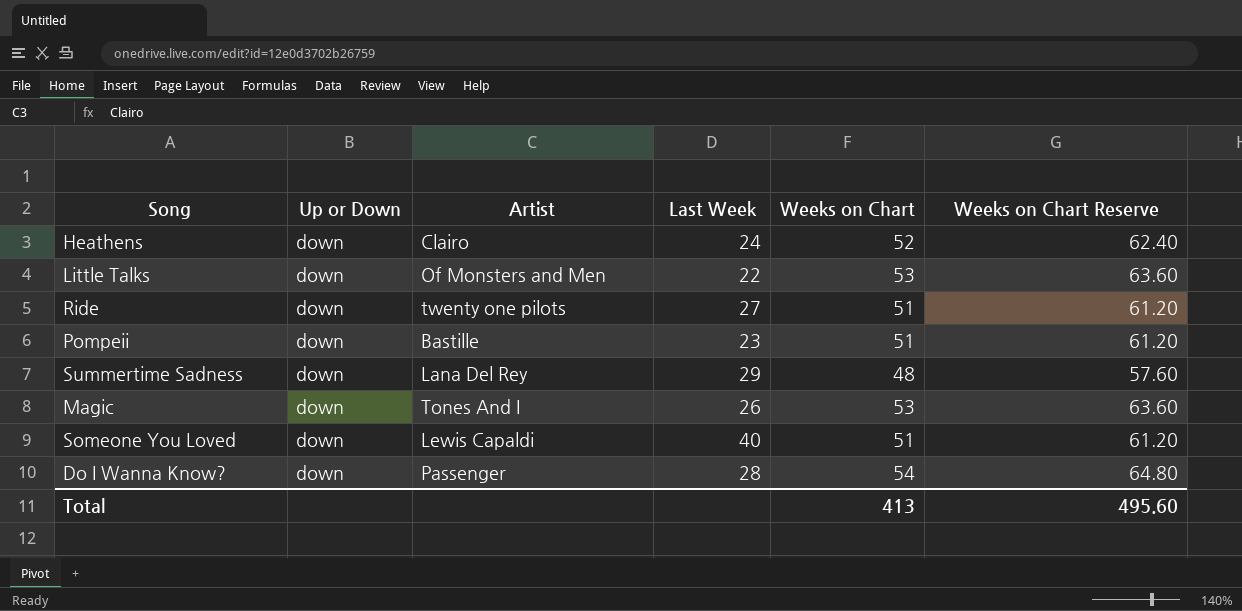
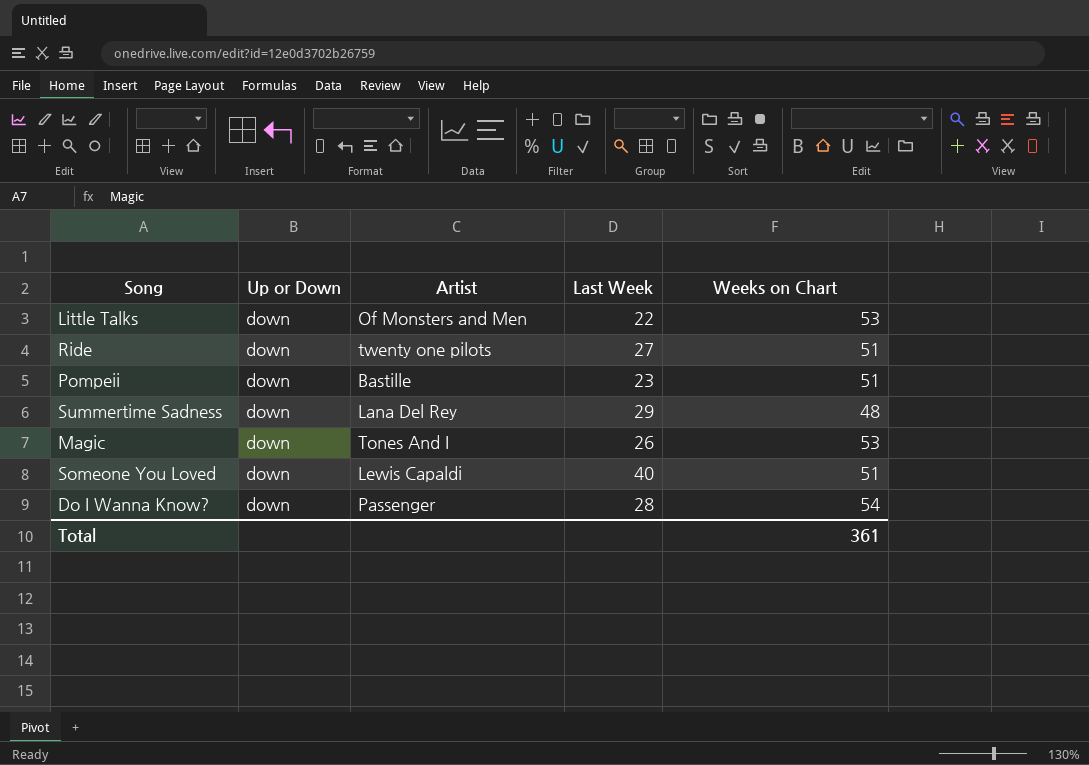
column Weeks on Chart Reserve | formula: [Weeks on Chart] * 1.2 -> none
row Heathens: down | Clairo | 24 | 52 | 62.40 -> none
Total | Weeks on Chart: 413 -> 361

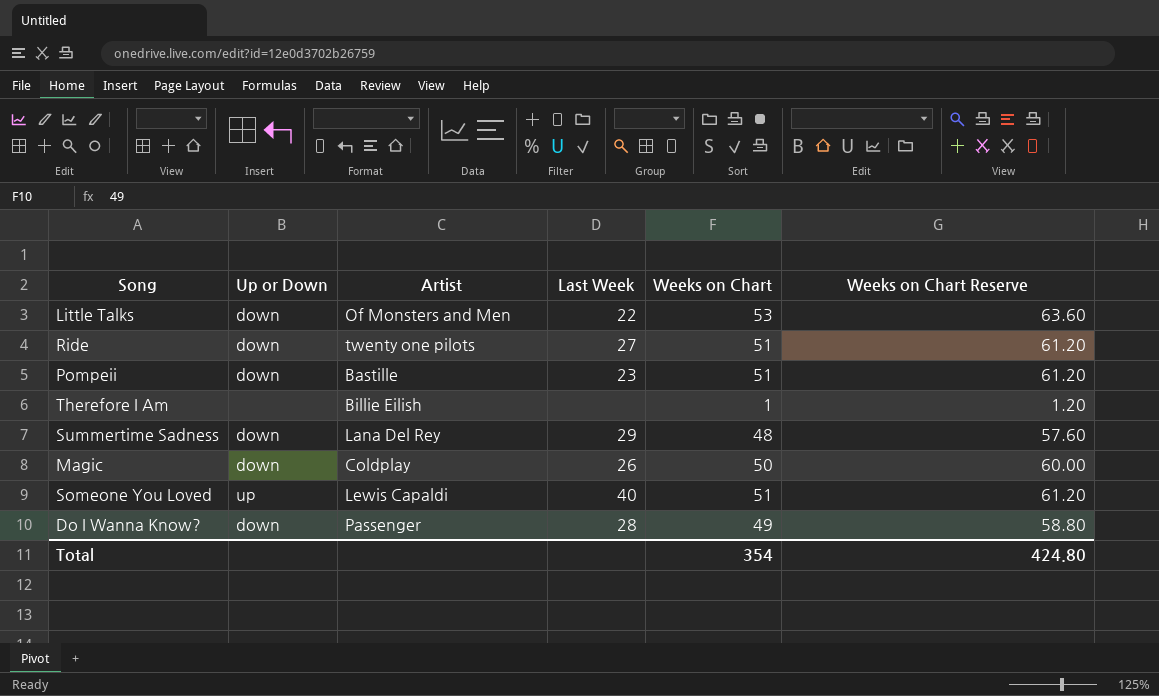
column Weeks on Chart Reserve | formula: none -> [Weeks on Chart] * 1.2
row Therefore I Am: none -> none | Billie Eilish | none | 1 | 1.20
Magic | Artist: Tones And I -> Coldplay
Magic | Weeks on Chart: 53 -> 50
Someone You Loved | Up or Down: down -> up
Do I Wanna Know? | Weeks on Chart: 54 -> 49
Total | Weeks on Chart: 361 -> 354

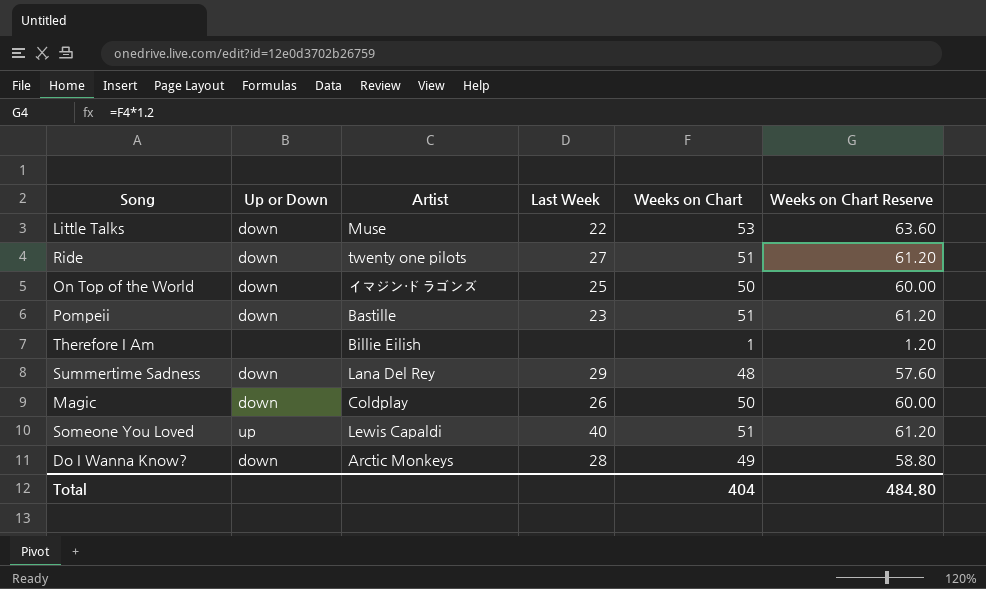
Little Talks | Artist: Of Monsters and Men -> Muse
row On Top of the World: none -> down | イマジン・ドラゴンズ | 25 | 50 | 60.00
Do I Wanna Know? | Artist: Passenger -> Arctic Monkeys
Total | Weeks on Chart: 354 -> 404
Total | Weeks on Chart Reserve: 424.80 -> 484.80

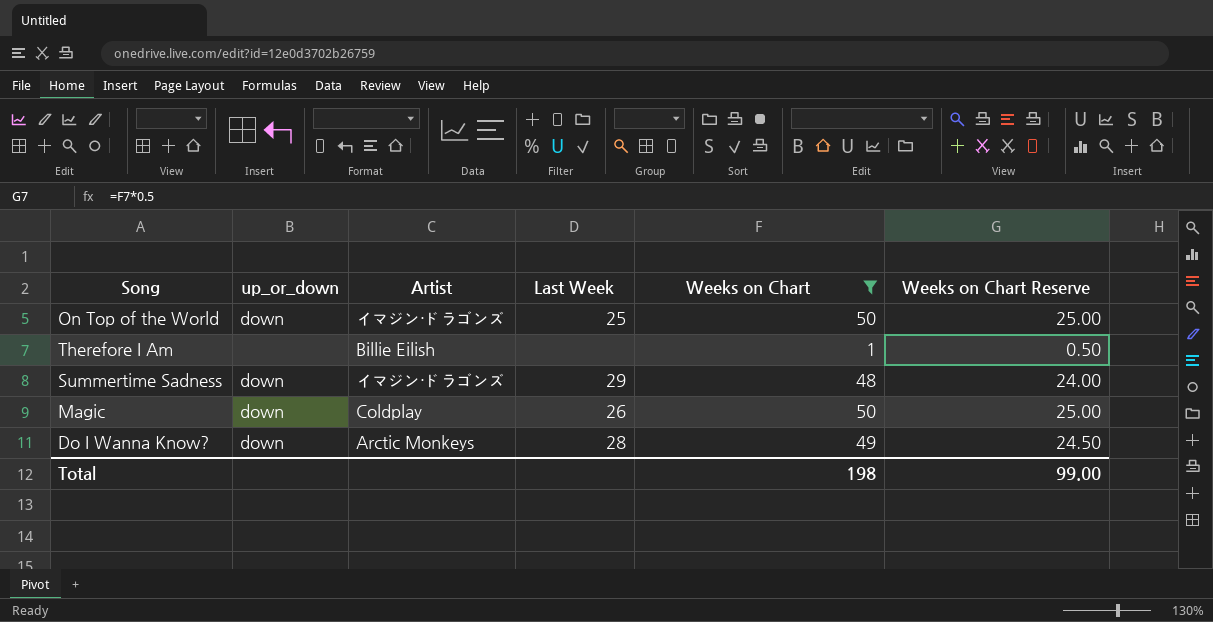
filter: none -> Weeks on Chart <= 50
column name: Up or Down -> up_or_down
column Weeks on Chart Reserve | formula: [Weeks on Chart] * 1.2 -> [Weeks on Chart] * 0.5
Summertime Sadness | Artist: Lana Del Rey -> イマジン・ドラゴンズ
Total | Weeks on Chart: 404 -> 198
Total | Weeks on Chart Reserve: 484.80 -> 99.00

